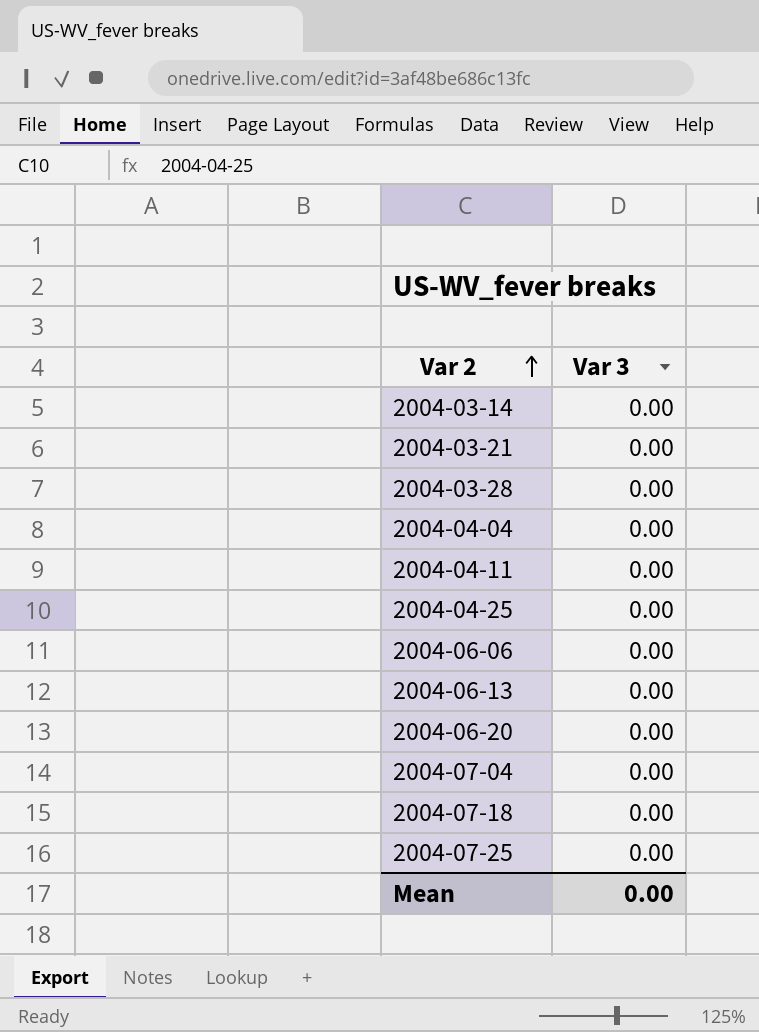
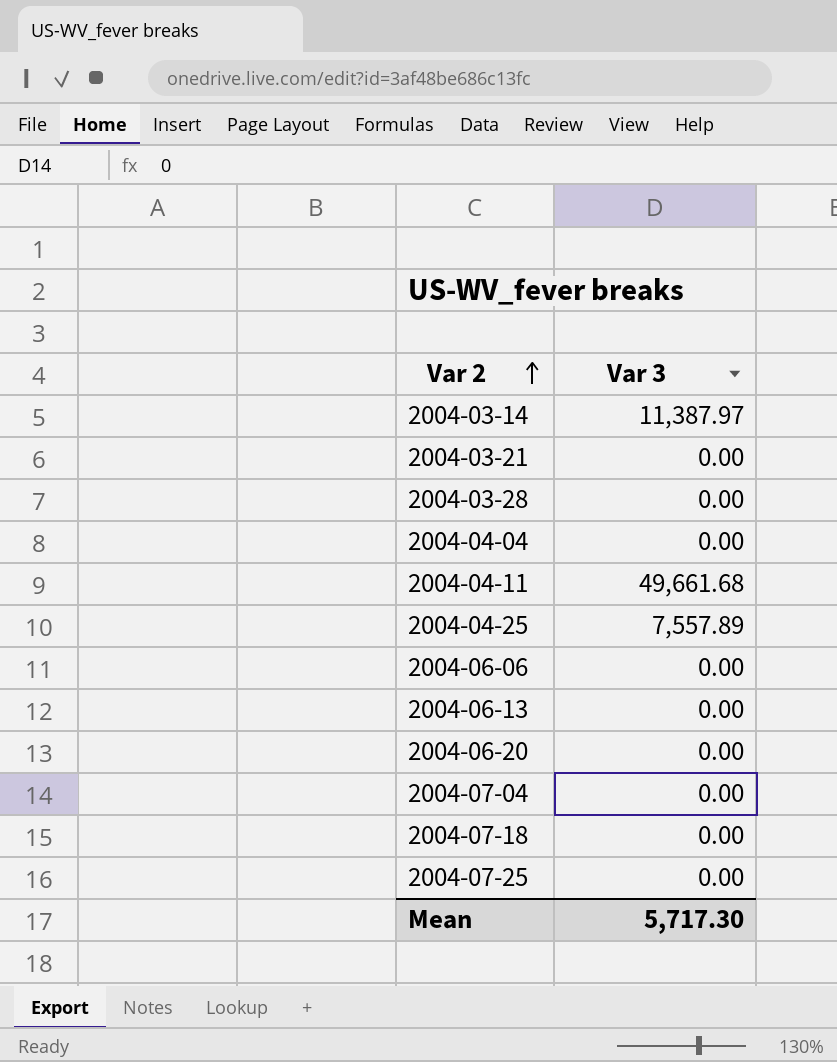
2004-03-14 | Var 3: 0.00 -> 11,387.97
2004-04-11 | Var 3: 0.00 -> 49,661.68
2004-04-25 | Var 3: 0.00 -> 7,557.89
Mean | Var 3: 0.00 -> 5,717.30

